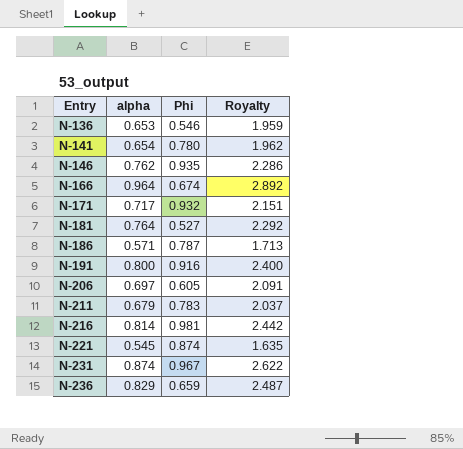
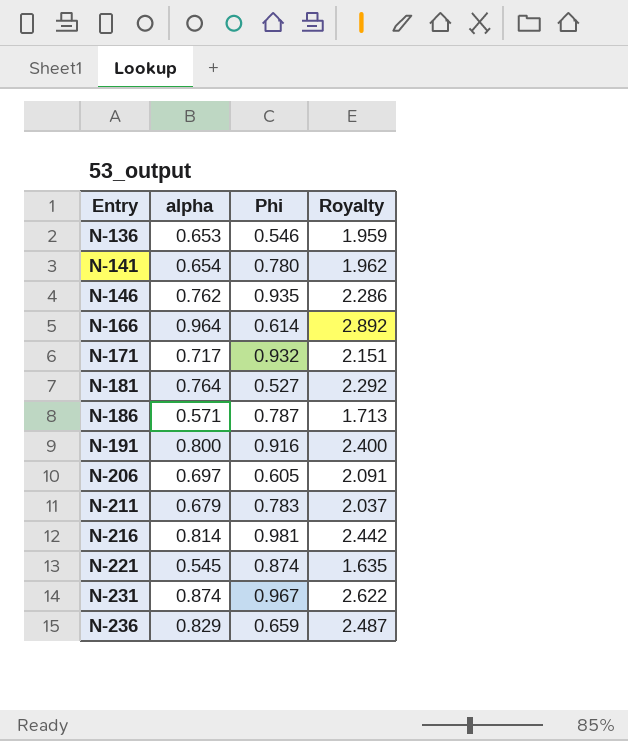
N-166 | Phi: 0.674 -> 0.614

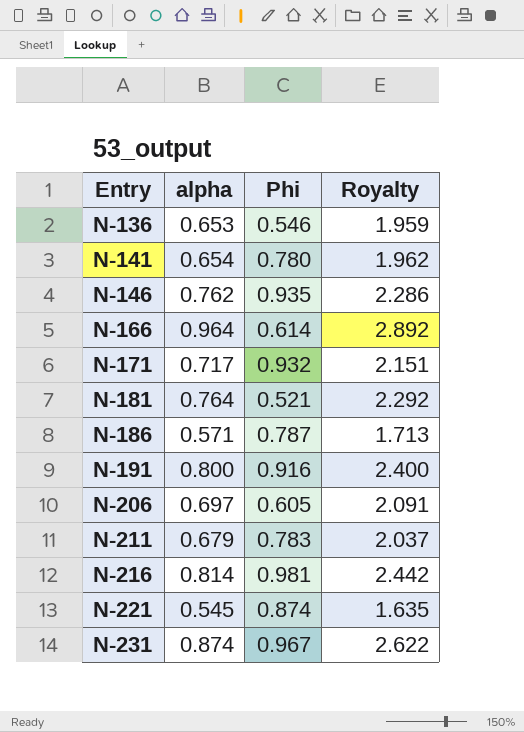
row N-236: 0.829 | 0.659 | 2.487 -> none
N-181 | Phi: 0.527 -> 0.521

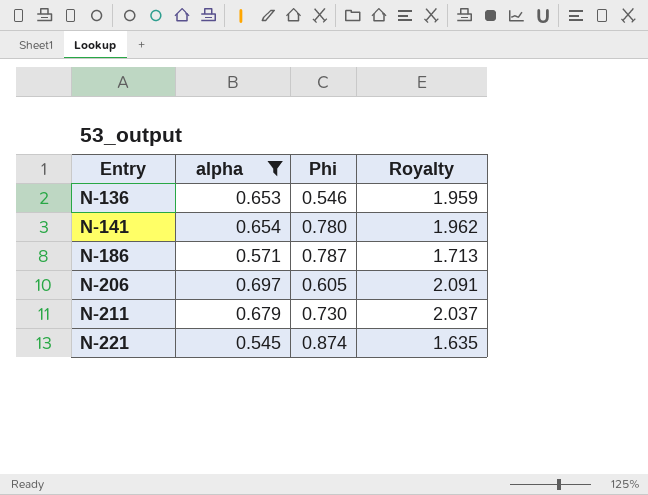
filter: none -> alpha <= 0.697
N-211 | Phi: 0.783 -> 0.730

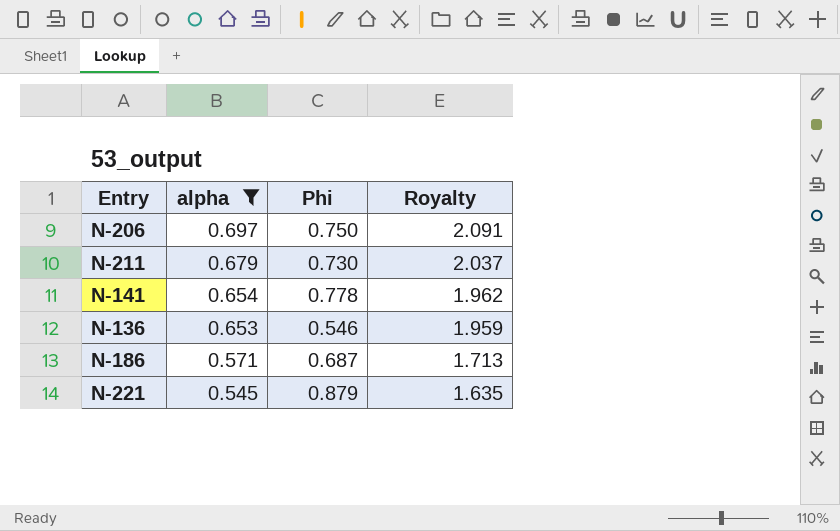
row order: Entry ascending -> alpha descending
N-206 | Phi: 0.605 -> 0.750
N-141 | Phi: 0.780 -> 0.778
N-186 | Phi: 0.787 -> 0.687
N-221 | Phi: 0.874 -> 0.879

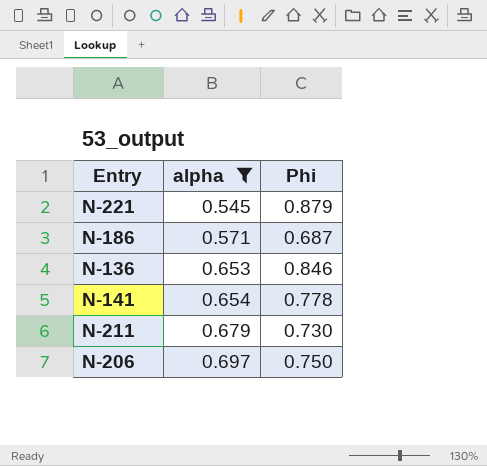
row order: alpha descending -> alpha ascending
column Royalty | formula: [alpha] * 3 -> none
N-136 | Phi: 0.546 -> 0.846

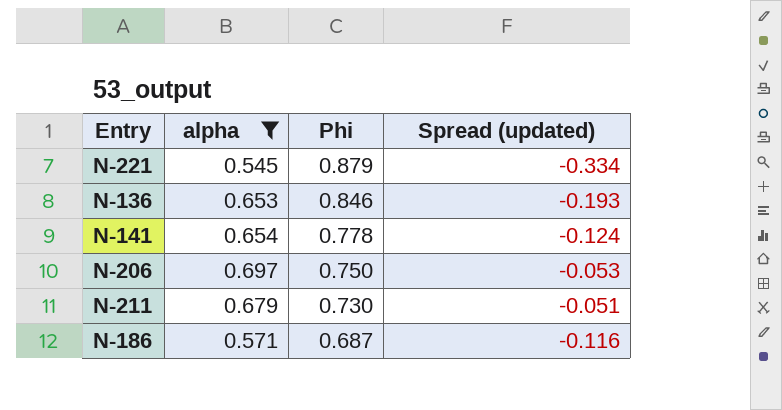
row order: alpha ascending -> Phi descending
column Spread (updated) | formula: none -> [alpha] - [Phi]

